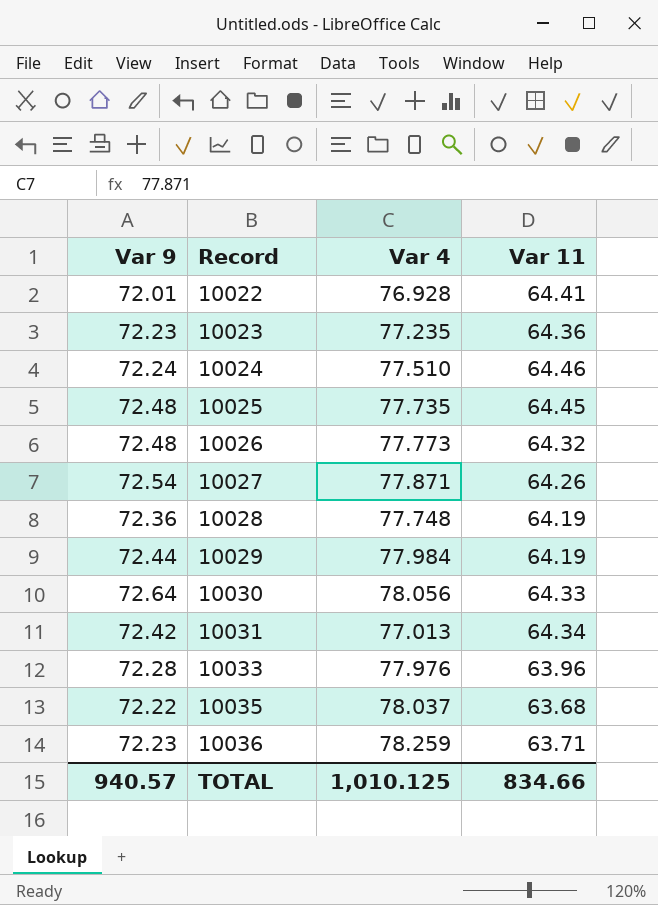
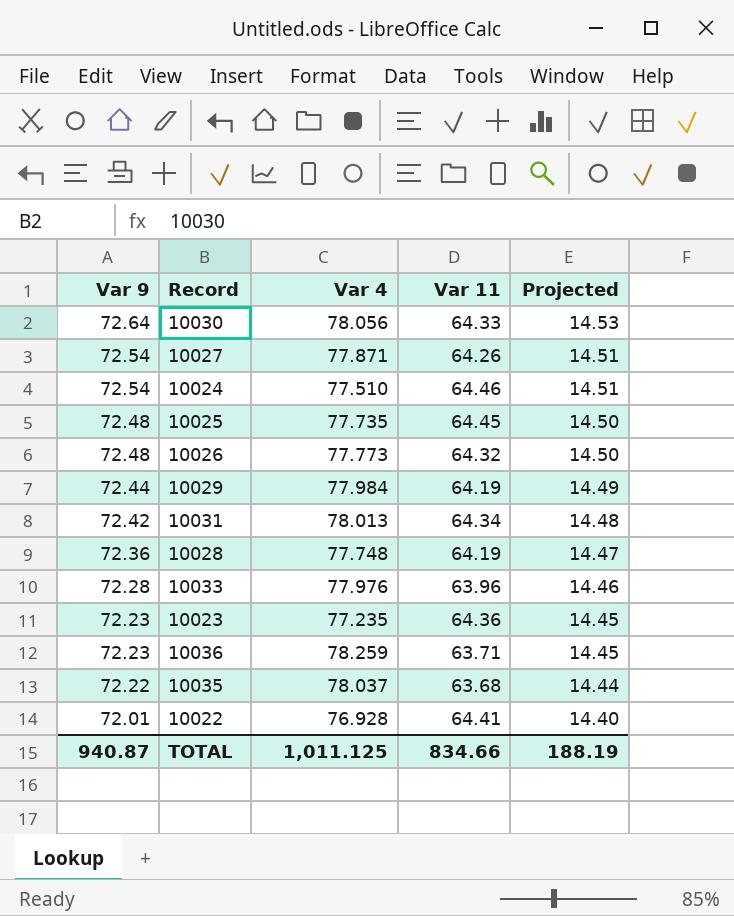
row order: Record ascending -> Var 9 descending
column Projected | formula: none -> [Var 9] * 0.2
10024 | Var 9: 72.24 -> 72.54
10031 | Var 4: 77.013 -> 78.013
TOTAL | Var 9: 940.57 -> 940.87
TOTAL | Var 4: 1,010.125 -> 1,011.125

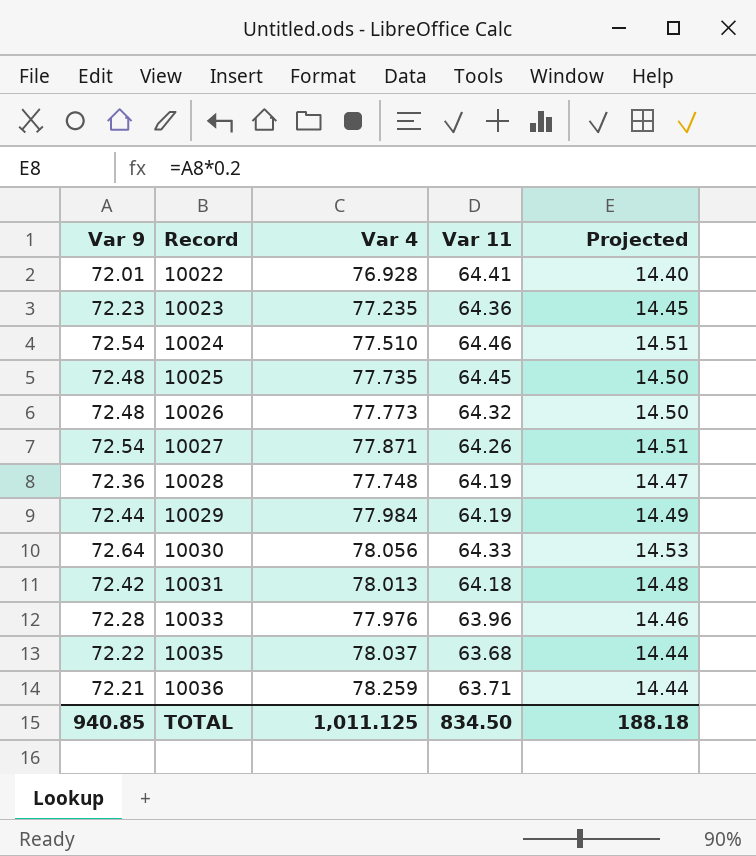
row order: Var 9 descending -> Record ascending
10031 | Var 11: 64.34 -> 64.18
10036 | Var 9: 72.23 -> 72.21
10036 | Projected: 14.45 -> 14.44
TOTAL | Var 9: 940.87 -> 940.85
TOTAL | Var 11: 834.66 -> 834.50
TOTAL | Projected: 188.19 -> 188.18

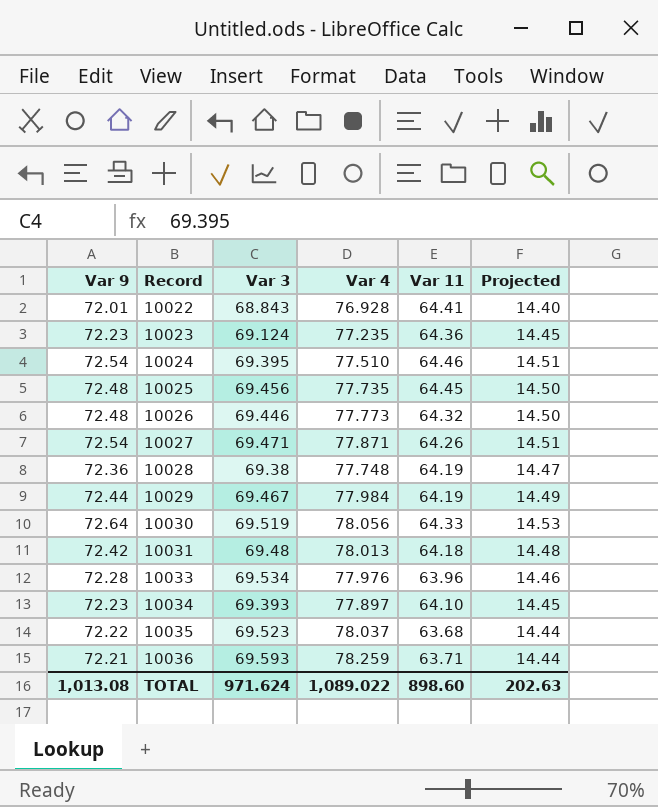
column Var 3 | position: none -> 3
row 10034: none -> 72.23 | 69.393 | 77.897 | 64.10 | 14.45
TOTAL | Var 9: 940.85 -> 1,013.08
TOTAL | Var 4: 1,011.125 -> 1,089.022
TOTAL | Var 11: 834.50 -> 898.60
TOTAL | Projected: 188.18 -> 202.63

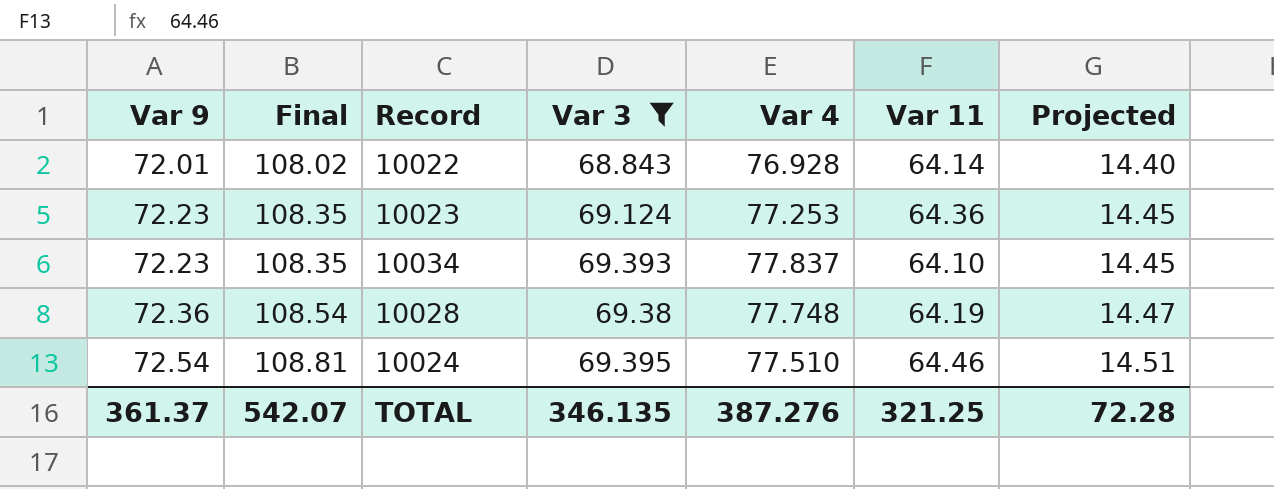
filter: none -> Var 3 <= 69.395
row order: Record ascending -> Var 9 ascending
column Final | formula: none -> [Var 9] * 1.5
10022 | Var 11: 64.41 -> 64.14
10023 | Var 4: 77.235 -> 77.253
10034 | Var 4: 77.897 -> 77.837
TOTAL | Var 9: 1,013.08 -> 361.37
TOTAL | Var 3: 971.624 -> 346.135
TOTAL | Var 4: 1,089.022 -> 387.276
TOTAL | Var 11: 898.60 -> 321.25
TOTAL | Projected: 202.63 -> 72.28

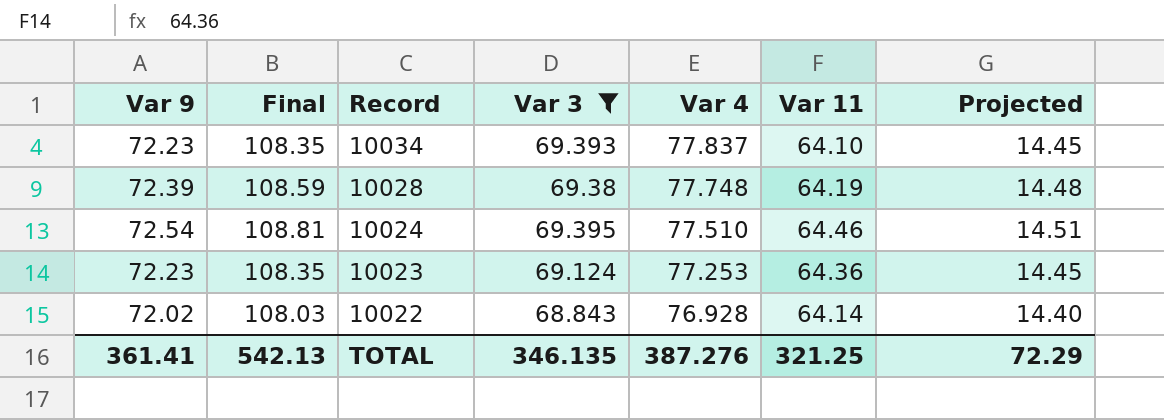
row order: Var 9 ascending -> Record descending
10028 | Var 9: 72.36 -> 72.39
10028 | Final: 108.54 -> 108.59
10028 | Projected: 14.47 -> 14.48
10022 | Var 9: 72.01 -> 72.02
10022 | Final: 108.02 -> 108.03
TOTAL | Var 9: 361.37 -> 361.41
TOTAL | Final: 542.07 -> 542.13
TOTAL | Projected: 72.28 -> 72.29

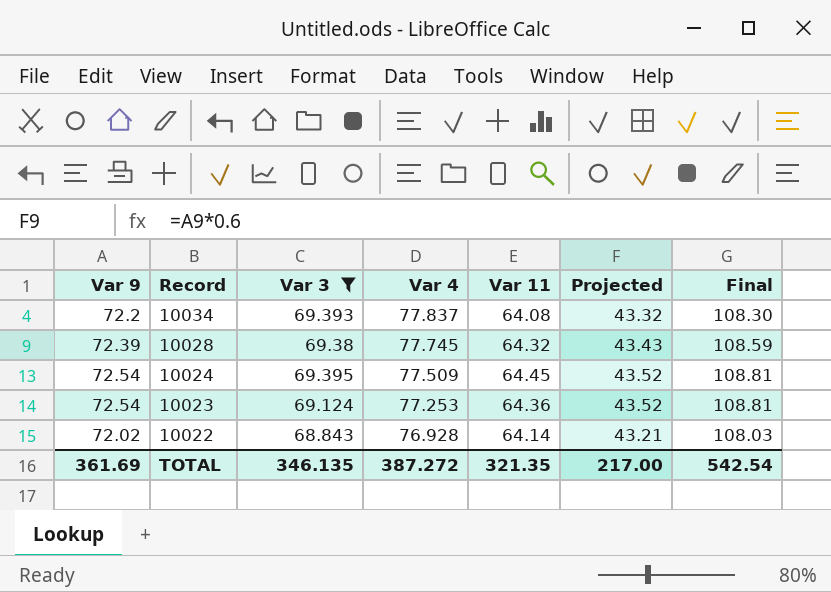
column Projected | formula: [Var 9] * 0.2 -> [Var 9] * 0.6
column Final | position: 2 -> 7
10034 | Var 9: 72.23 -> 72.2
10034 | Var 11: 64.10 -> 64.08
10034 | Final: 108.35 -> 108.30
10028 | Var 4: 77.748 -> 77.745
10028 | Var 11: 64.19 -> 64.32
10024 | Var 4: 77.510 -> 77.509
10024 | Var 11: 64.46 -> 64.45
10023 | Var 9: 72.23 -> 72.54
10023 | Final: 108.35 -> 108.81
TOTAL | Var 9: 361.41 -> 361.69
TOTAL | Var 4: 387.276 -> 387.272
TOTAL | Var 11: 321.25 -> 321.35
TOTAL | Projected: 72.29 -> 217.00
TOTAL | Final: 542.13 -> 542.54

